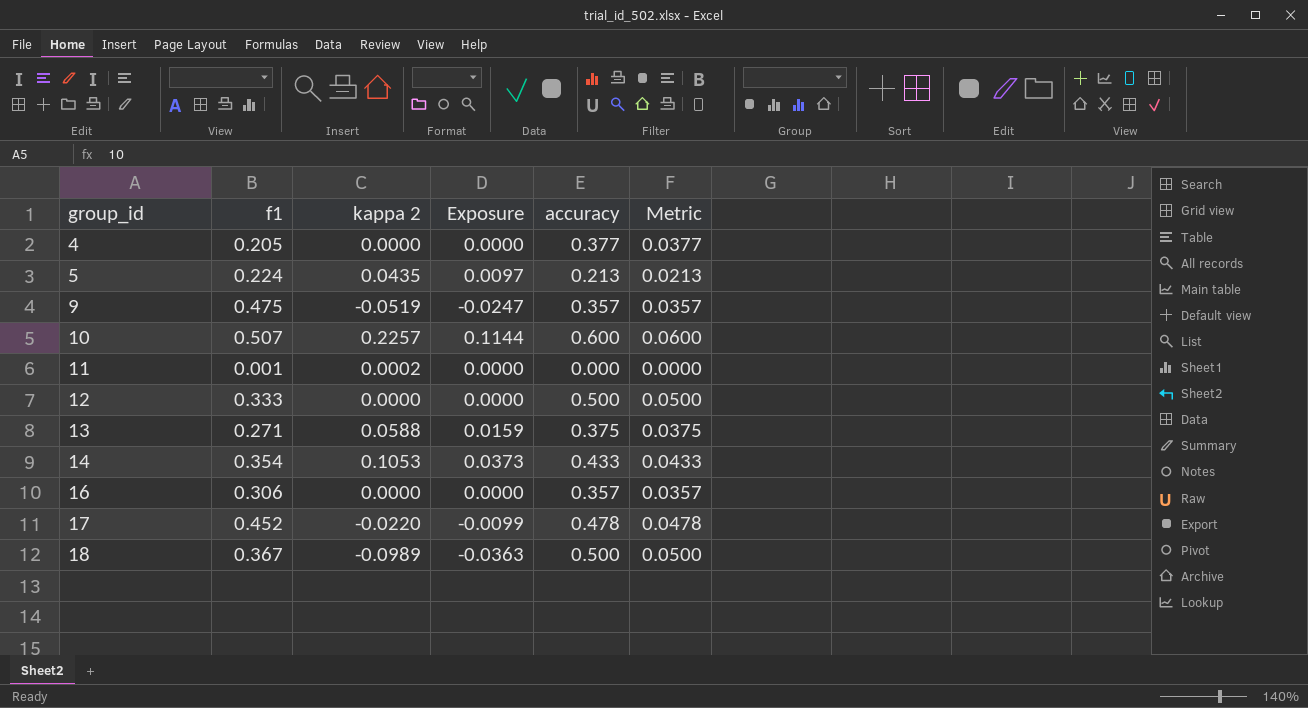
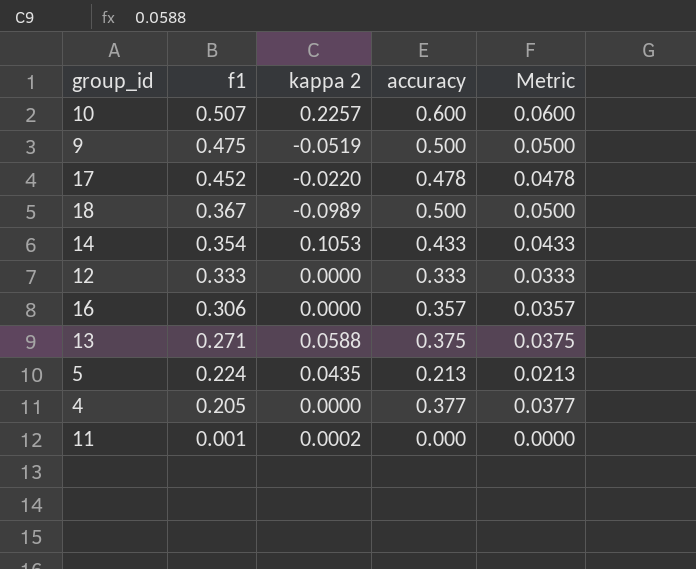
row order: group_id ascending -> f1 descending
column Exposure | formula: [f1] * [kappa 2] -> none
9 | accuracy: 0.357 -> 0.500
9 | Metric: 0.0357 -> 0.0500
12 | accuracy: 0.500 -> 0.333
12 | Metric: 0.0500 -> 0.0333

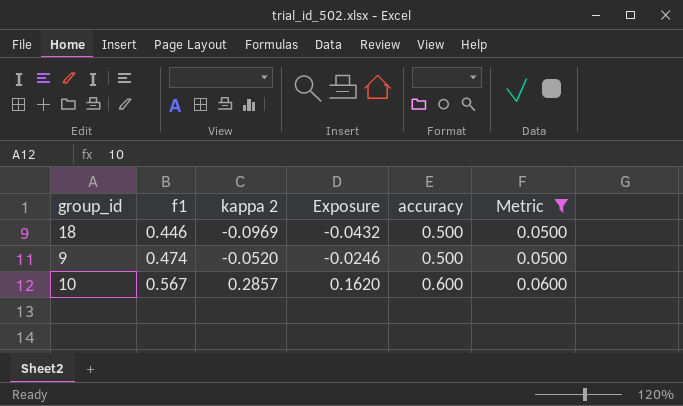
filter: none -> Metric >= 0.0500
row order: f1 descending -> f1 ascending
column Exposure | formula: none -> [f1] * [kappa 2]
18 | f1: 0.367 -> 0.446
18 | kappa 2: -0.0989 -> -0.0969
9 | f1: 0.475 -> 0.474
9 | kappa 2: -0.0519 -> -0.0520
10 | f1: 0.507 -> 0.567
10 | kappa 2: 0.2257 -> 0.2857

